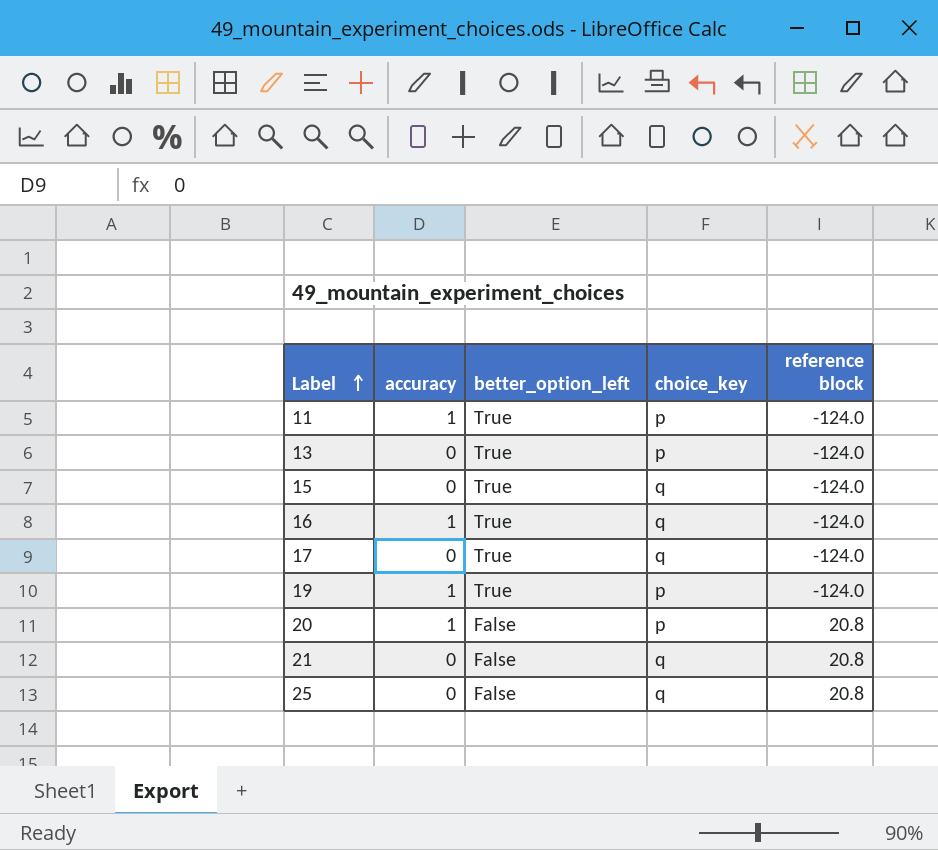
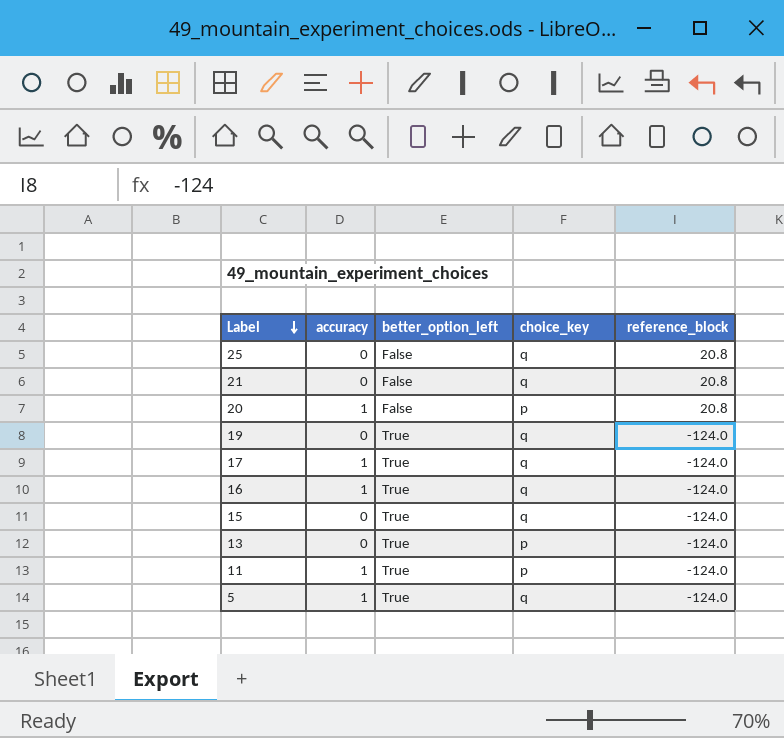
row order: Label ascending -> Label descending
column name: reference block -> reference_block
19 | accuracy: 1 -> 0
19 | choice_key: p -> q
17 | accuracy: 0 -> 1
row 5: none -> 1 | True | q | -124.0

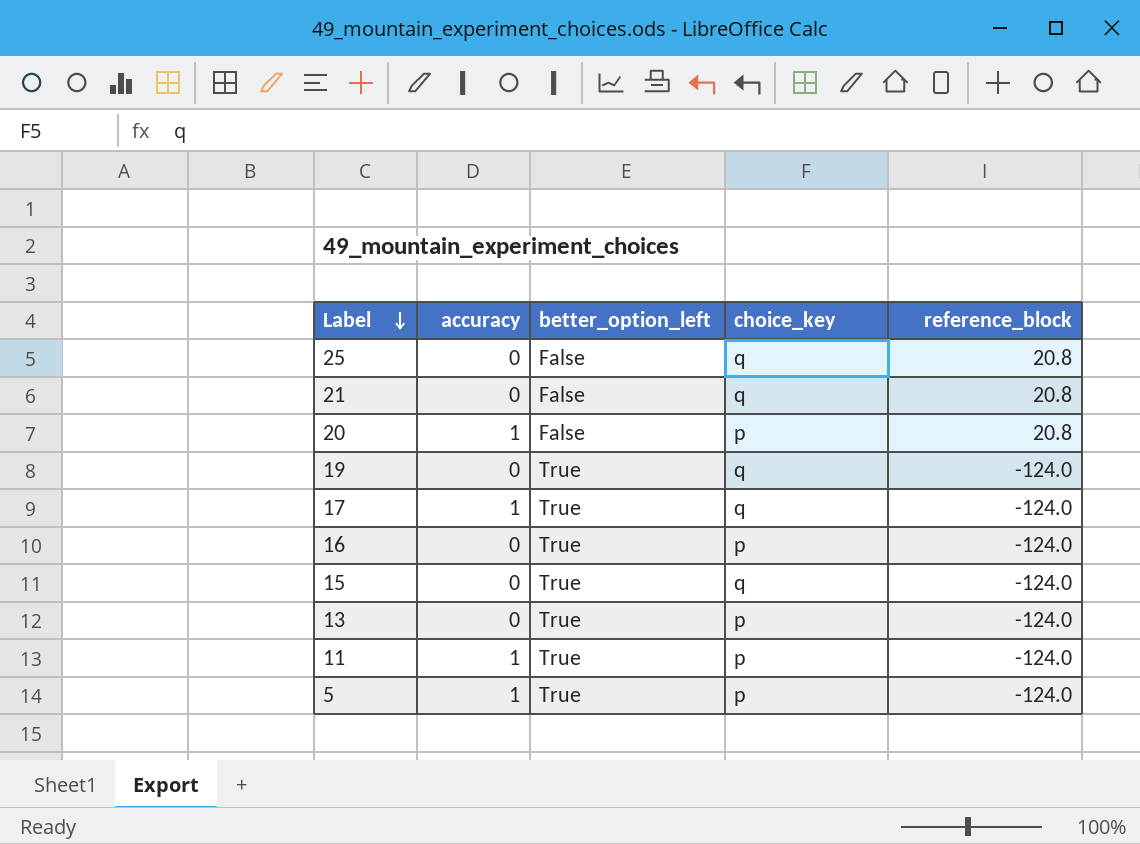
16 | accuracy: 1 -> 0
16 | choice_key: q -> p
5 | choice_key: q -> p

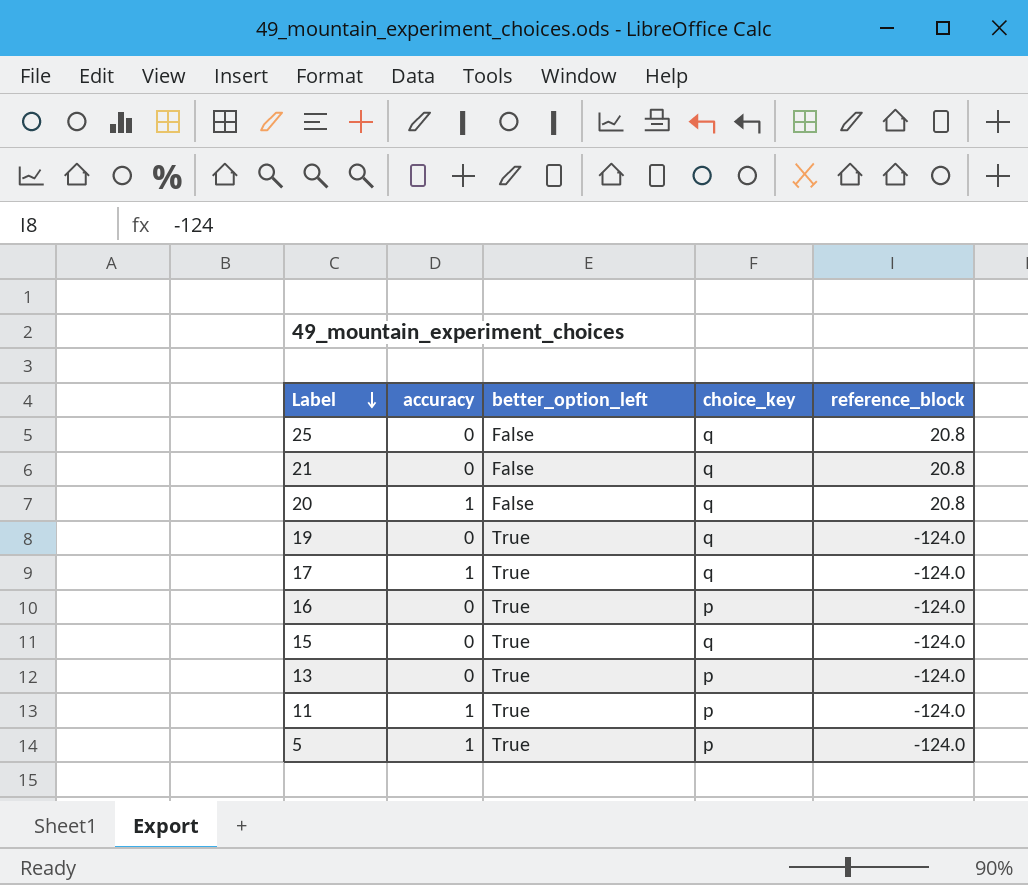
20 | choice_key: p -> q

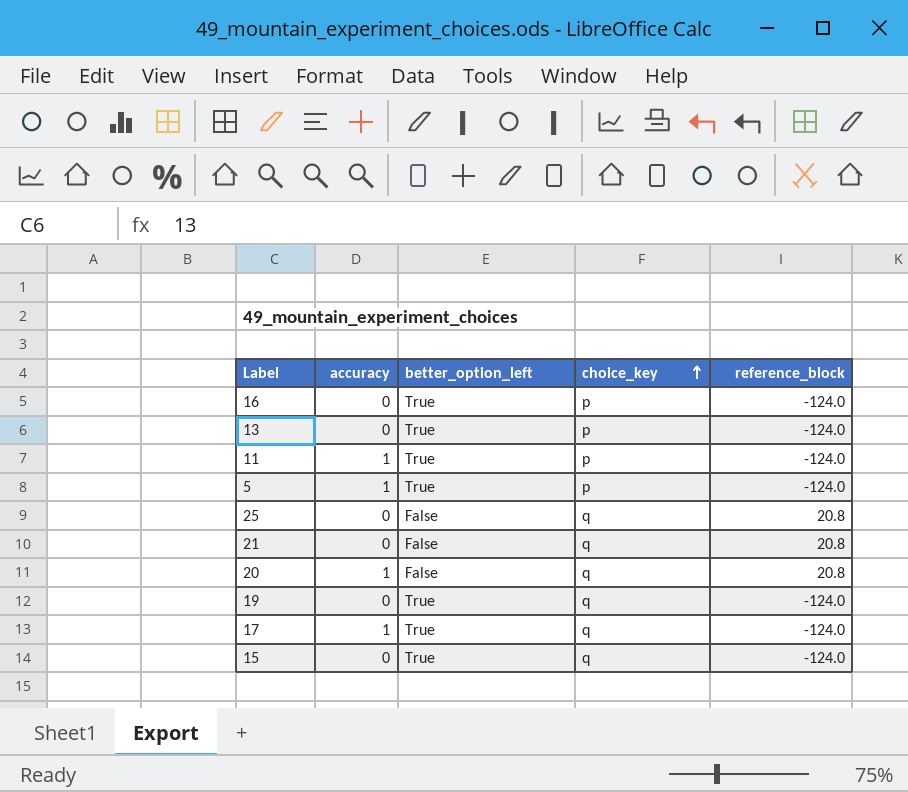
row order: Label descending -> choice_key ascending

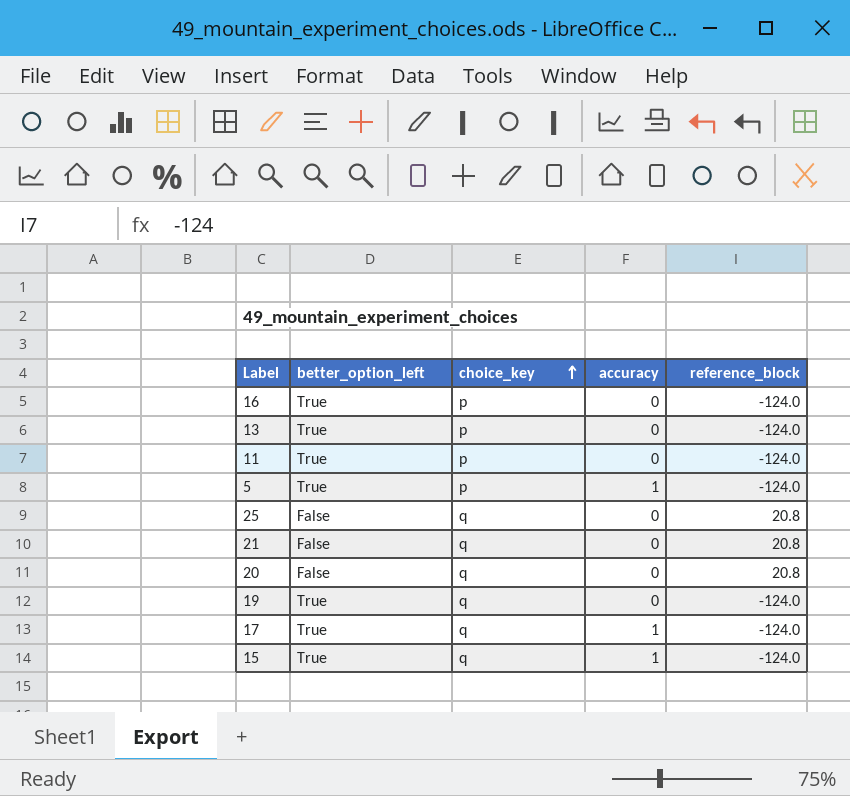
column accuracy | position: 2 -> 4
11 | accuracy: 1 -> 0
20 | accuracy: 1 -> 0
15 | accuracy: 0 -> 1

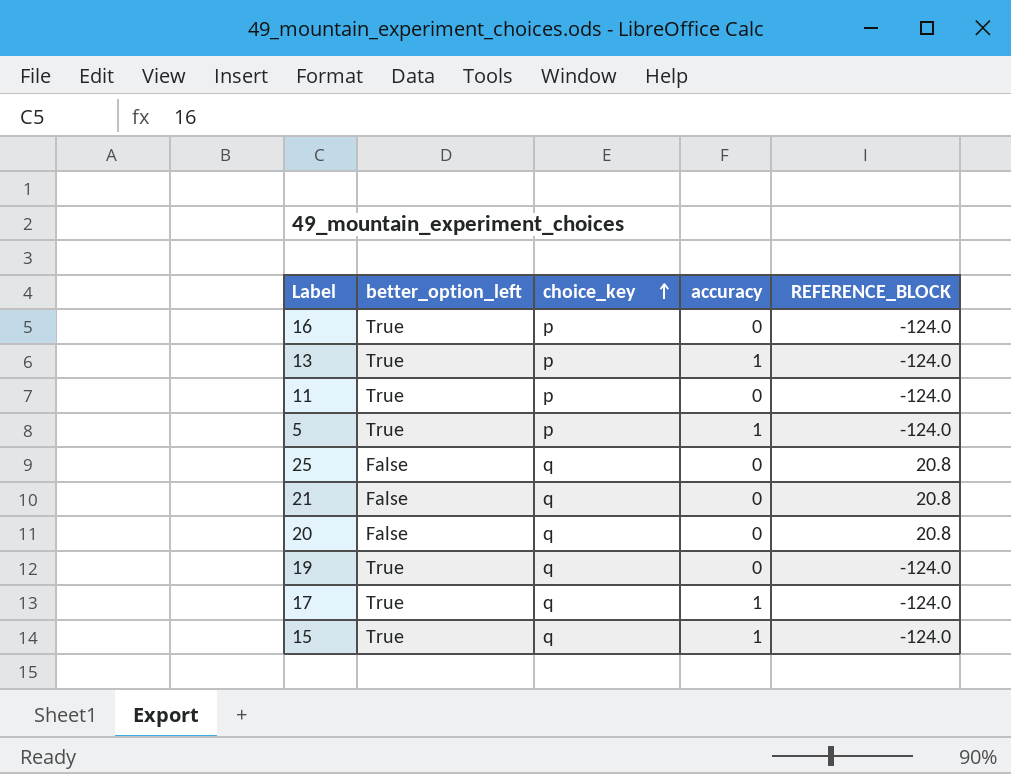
column name: reference_block -> REFERENCE_BLOCK
13 | accuracy: 0 -> 1

